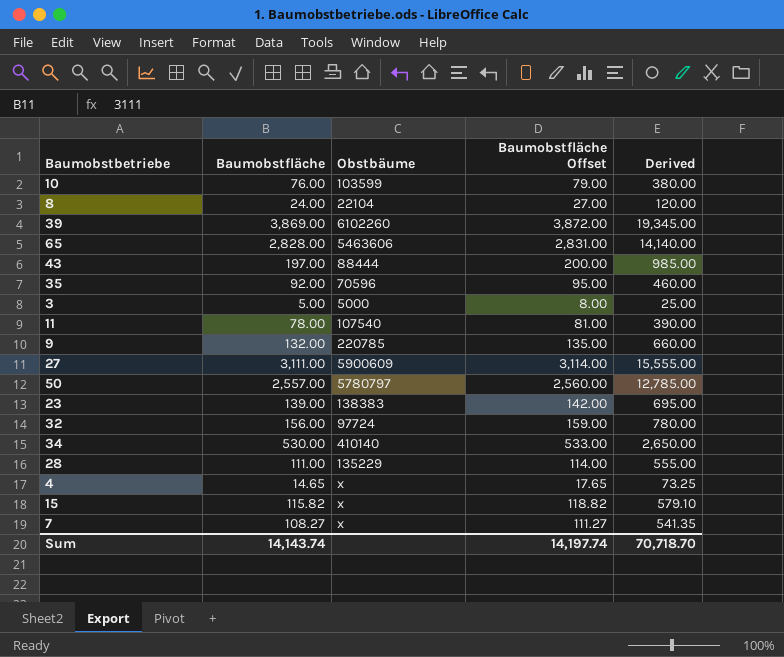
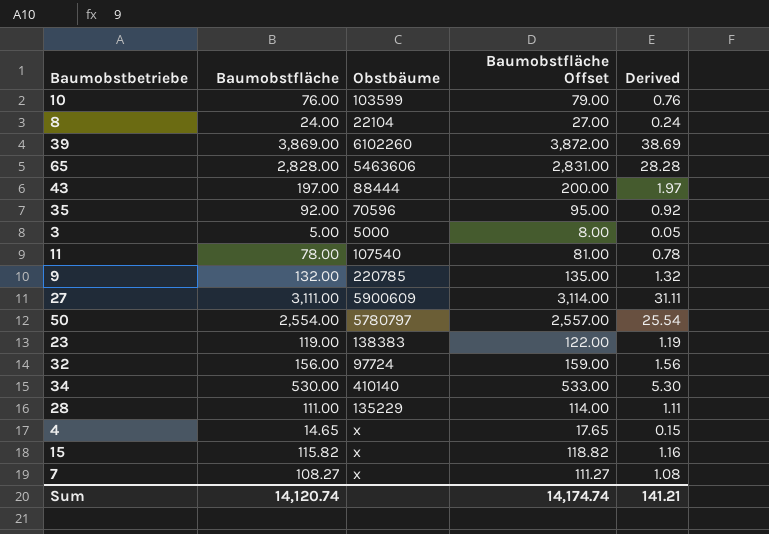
column Derived | formula: [Baumobstfläche] * 5 -> [Baumobstfläche] * 0.01
50 | Baumobstfläche: 2,557.00 -> 2,554.00
50 | Baumobstfläche Offset: 2,560.00 -> 2,557.00
23 | Baumobstfläche: 139.00 -> 119.00
23 | Baumobstfläche Offset: 142.00 -> 122.00
Sum | Baumobstfläche: 14,143.74 -> 14,120.74
Sum | Baumobstfläche Offset: 14,197.74 -> 14,174.74
Sum | Derived: 70,718.70 -> 141.21

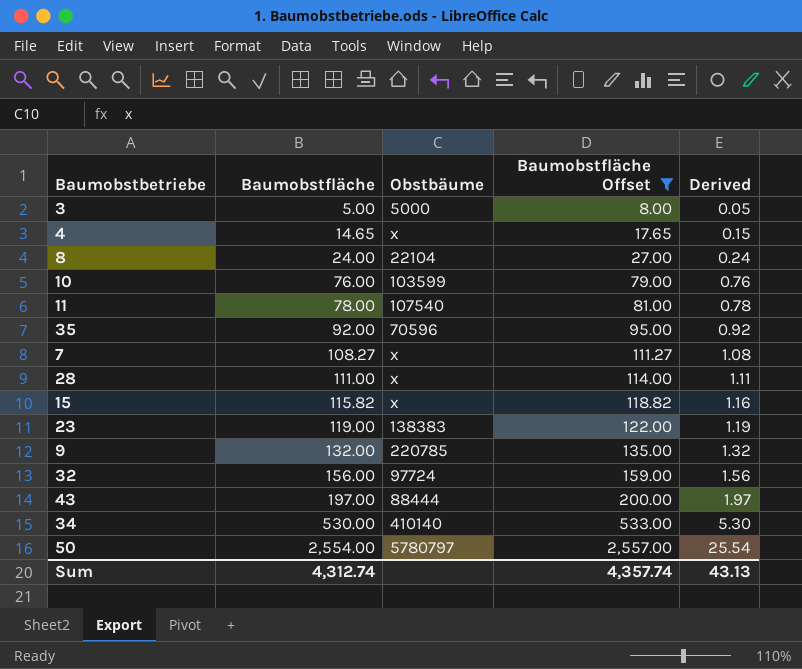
filter: none -> Baumobstfläche Offset <= 2,557.00
row order: none -> Baumobstfläche ascending
28 | Obstbäume: 135229 -> x
Sum | Baumobstfläche: 14,120.74 -> 4,312.74
Sum | Baumobstfläche Offset: 14,174.74 -> 4,357.74
Sum | Derived: 141.21 -> 43.13

